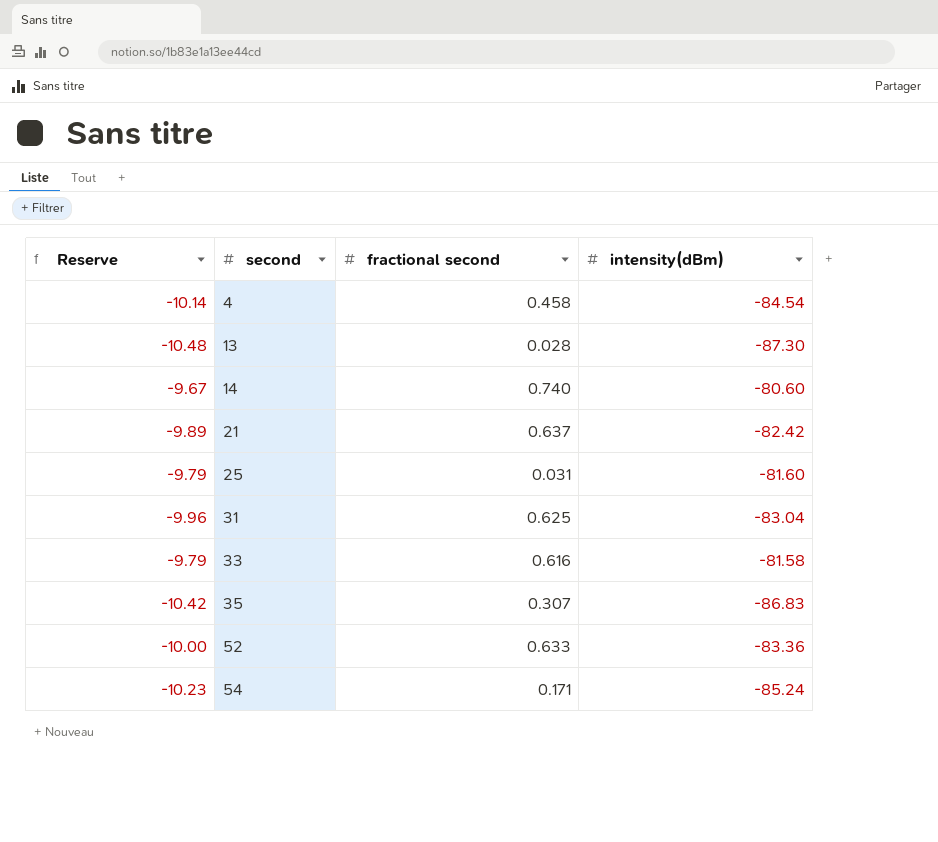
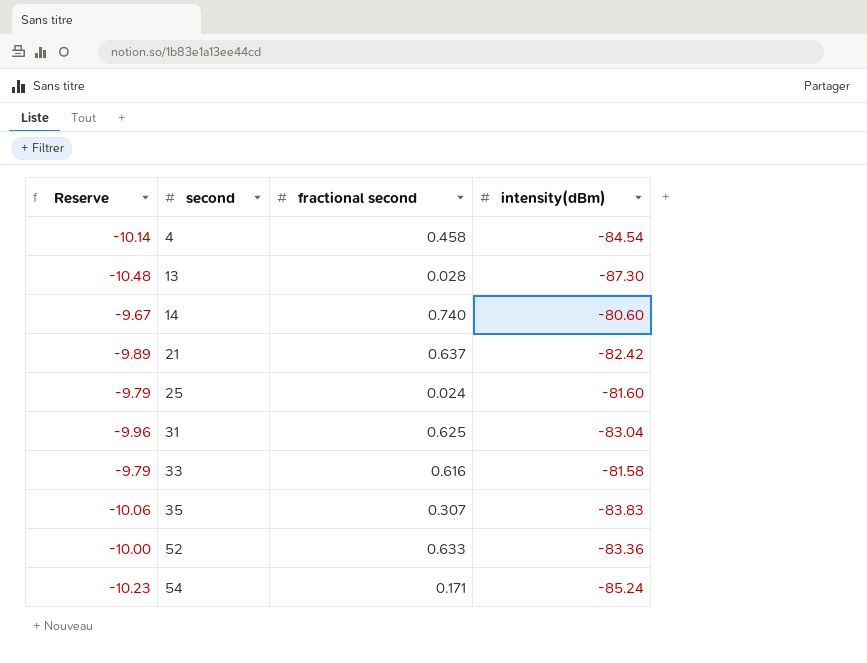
25 | fractional second: 0.031 -> 0.024
35 | Reserve: -10.42 -> -10.06
35 | intensity(dBm): -86.83 -> -83.83

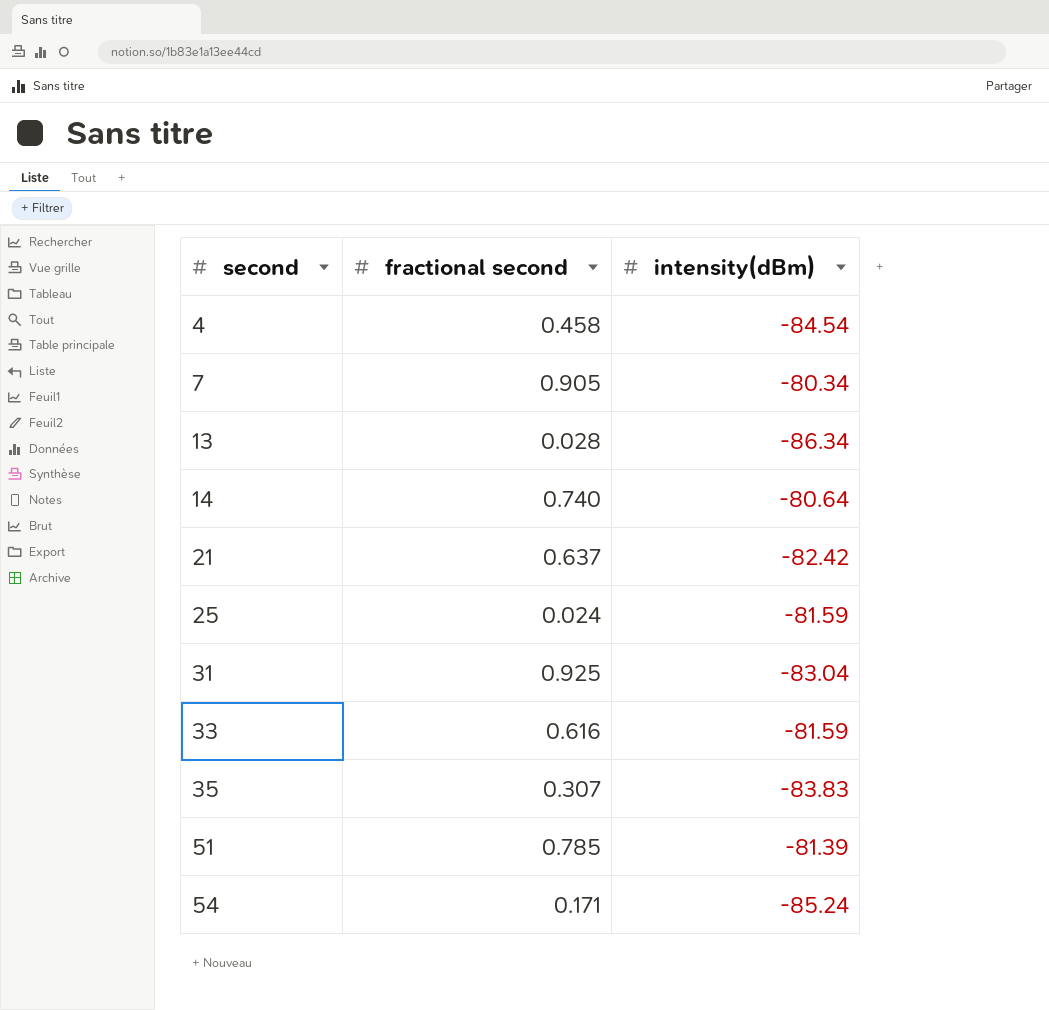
column Reserve | formula: [intensity(dBm)] * 0.12 -> none
row 52: -10.00 | 0.633 | -83.36 -> none
row 7: none -> 0.905 | -80.34
13 | intensity(dBm): -87.30 -> -86.34
14 | intensity(dBm): -80.60 -> -80.64
25 | intensity(dBm): -81.60 -> -81.59
31 | fractional second: 0.625 -> 0.925
33 | intensity(dBm): -81.58 -> -81.59
row 51: none -> 0.785 | -81.39

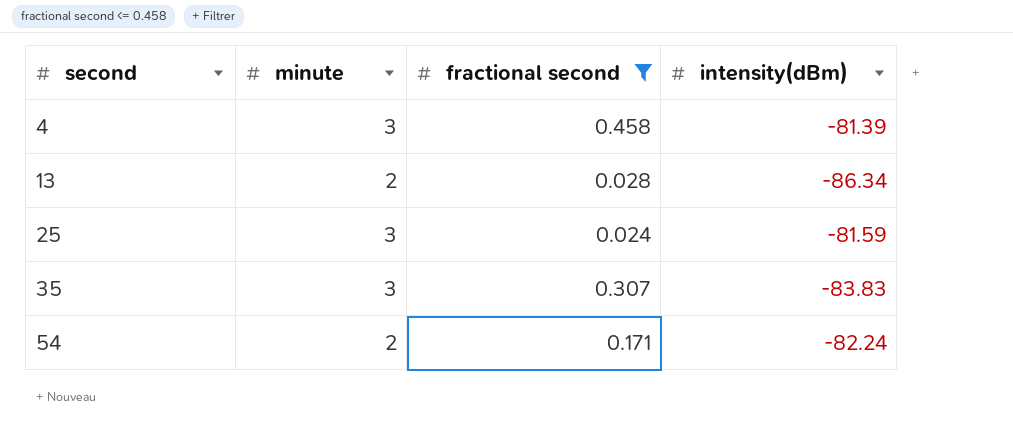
filter: none -> fractional second <= 0.458
column minute | position: none -> 2
4 | intensity(dBm): -84.54 -> -81.39
54 | intensity(dBm): -85.24 -> -82.24

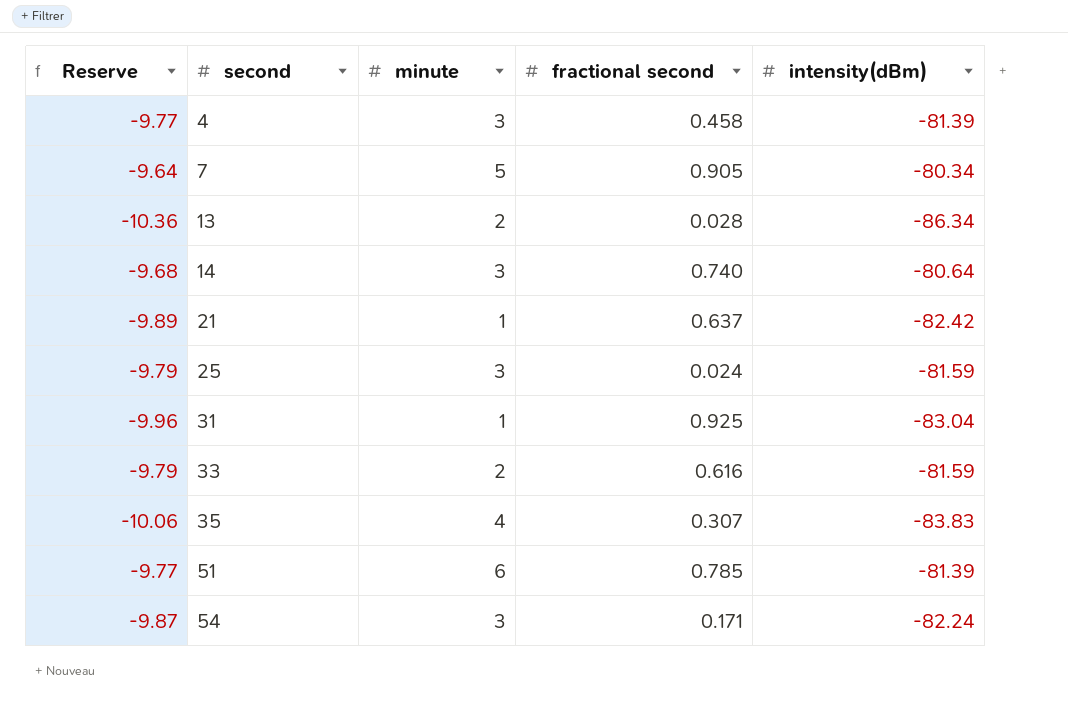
filter: fractional second <= 0.458 -> none
column Reserve | formula: none -> [intensity(dBm)] * 0.12
35 | minute: 3 -> 4
54 | minute: 2 -> 3

